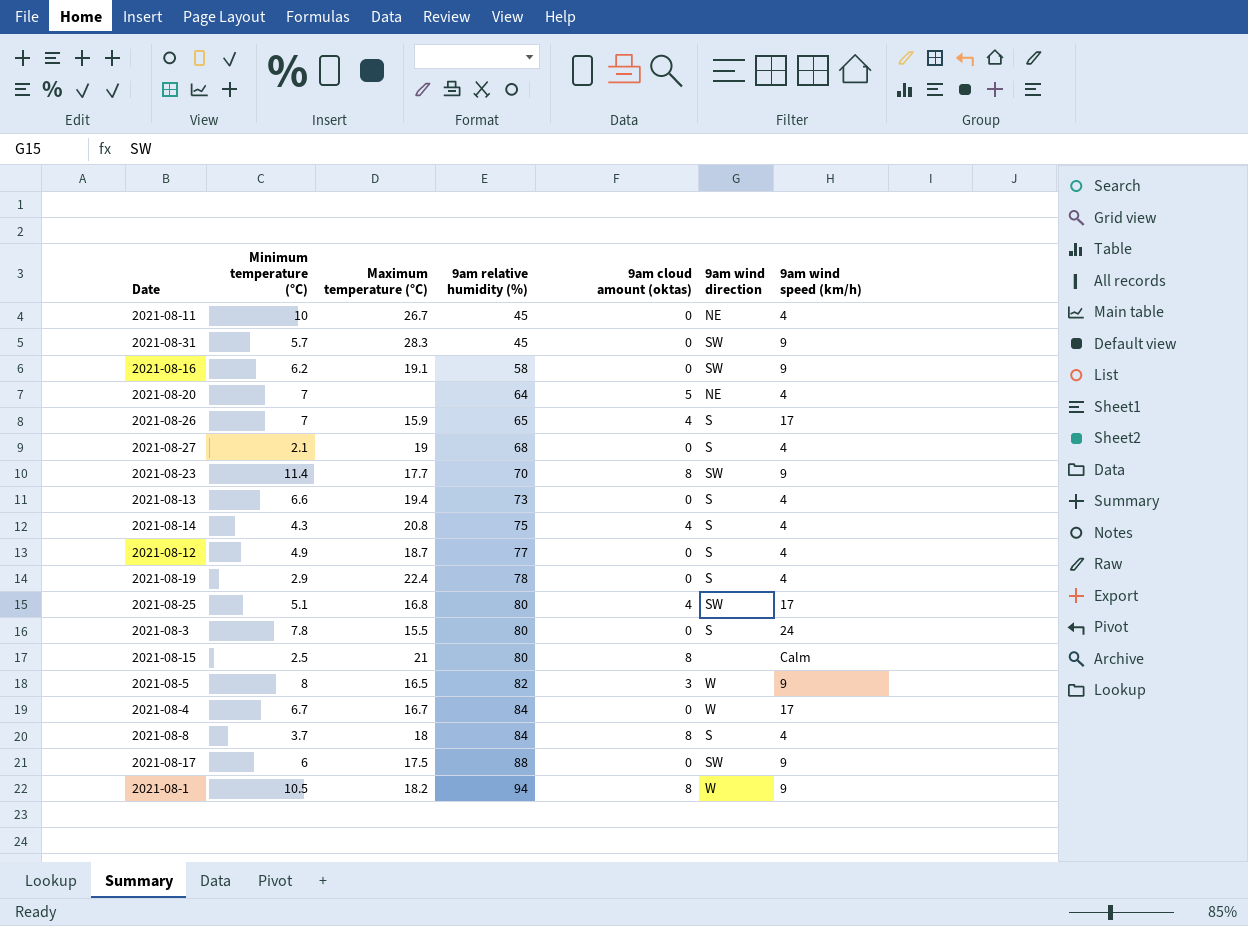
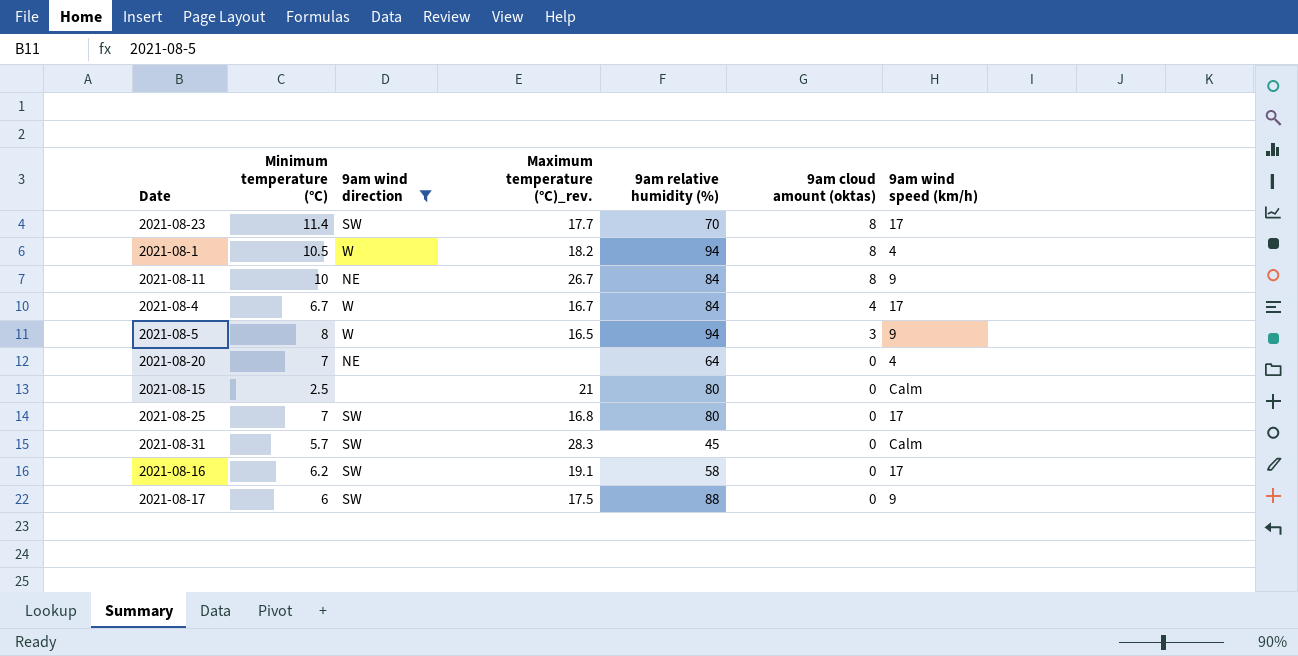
filter: none -> 9am wind direction != S
row order: 9am relative humidity (%) ascending -> 9am cloud amount (oktas) descending
column 9am wind direction | position: 6 -> 3
column name: Maximum temperature (°C) -> Maximum temperature (°C)_rev.
2021-08-23 | 9am wind speed (km/h): 9 -> 17
2021-08-1 | 9am wind speed (km/h): 9 -> 4
2021-08-11 | 9am relative humidity (%): 45 -> 84
2021-08-11 | 9am cloud amount (oktas): 0 -> 8
2021-08-11 | 9am wind speed (km/h): 4 -> 9
2021-08-4 | 9am cloud amount (oktas): 0 -> 4
2021-08-5 | 9am relative humidity (%): 82 -> 94
2021-08-20 | 9am cloud amount (oktas): 5 -> 0
2021-08-15 | 9am cloud amount (oktas): 8 -> 0
2021-08-25 | Minimum temperature (°C): 5.1 -> 7
2021-08-25 | 9am cloud amount (oktas): 4 -> 0
2021-08-31 | 9am wind speed (km/h): 9 -> Calm
2021-08-16 | 9am wind speed (km/h): 9 -> 17

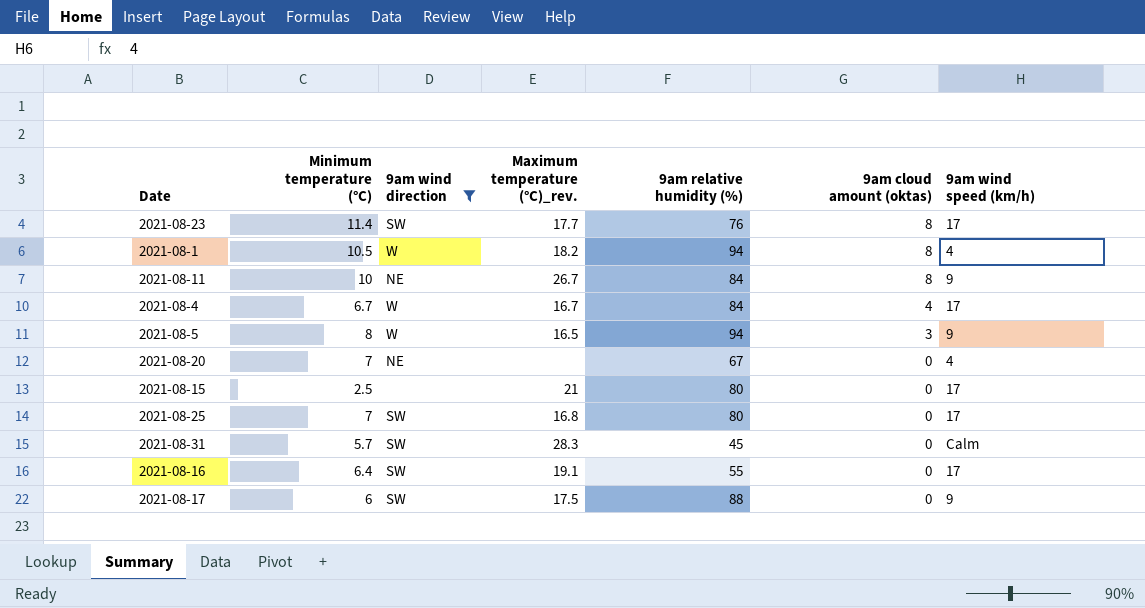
2021-08-23 | 9am relative humidity (%): 70 -> 76
2021-08-20 | 9am relative humidity (%): 64 -> 67
2021-08-15 | 9am wind speed (km/h): Calm -> 17
2021-08-16 | Minimum temperature (°C): 6.2 -> 6.4
2021-08-16 | 9am relative humidity (%): 58 -> 55

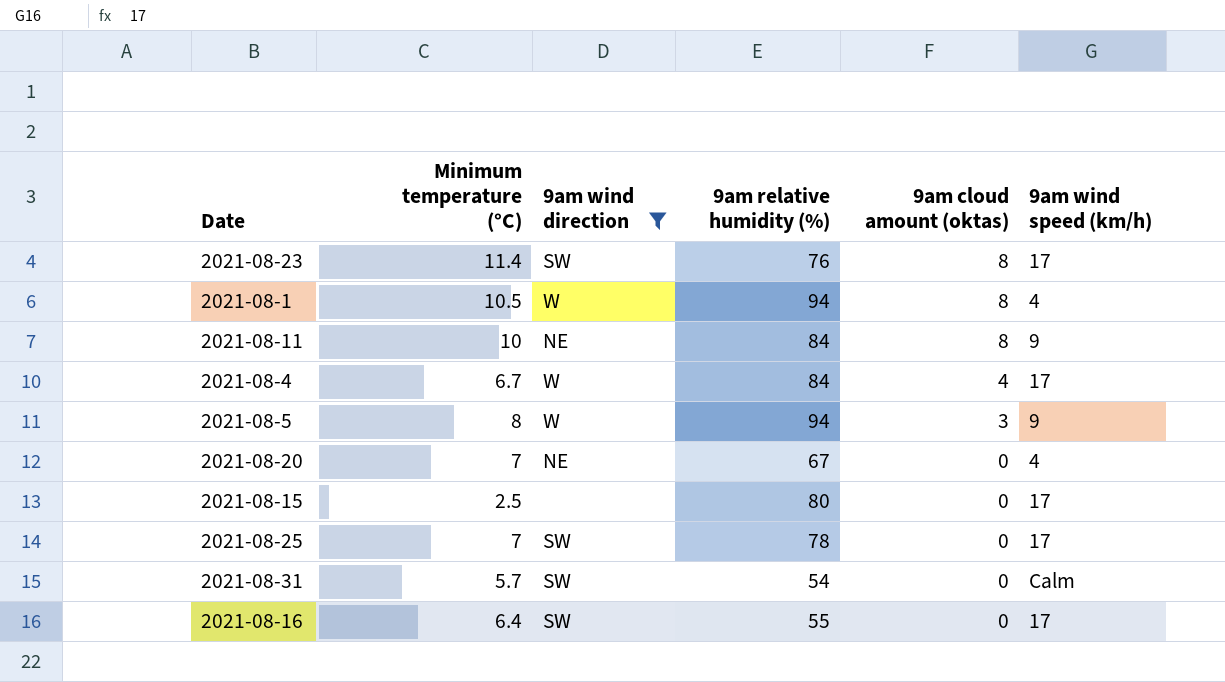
column Maximum temperature (°C)_rev. | position: 4 -> none
row 2021-08-17: 6 | SW | 17.5 | 88 | 0 | 9 -> none
2021-08-25 | 9am relative humidity (%): 80 -> 78
2021-08-31 | 9am relative humidity (%): 45 -> 54

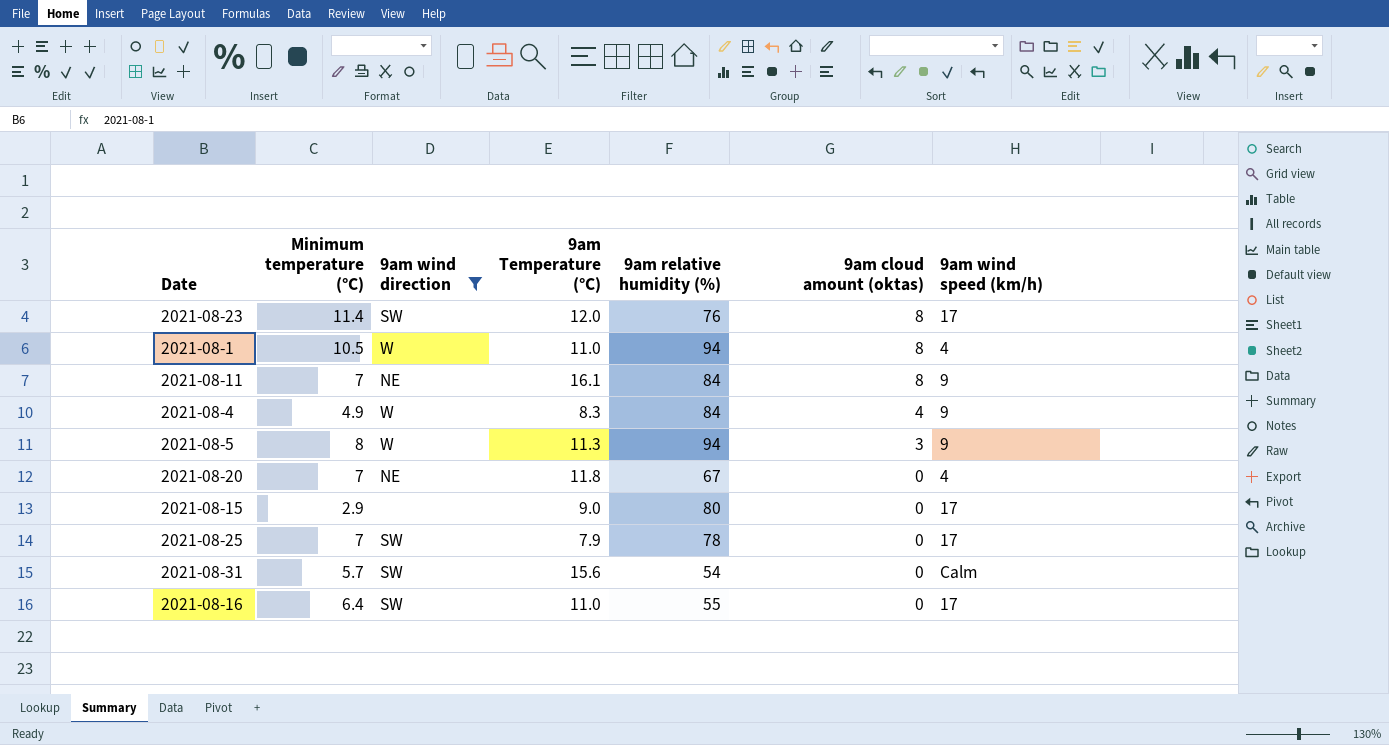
column 9am Temperature (°C) | position: none -> 4
2021-08-11 | Minimum temperature (°C): 10 -> 7
2021-08-4 | Minimum temperature (°C): 6.7 -> 4.9
2021-08-4 | 9am wind speed (km/h): 17 -> 9
2021-08-15 | Minimum temperature (°C): 2.5 -> 2.9

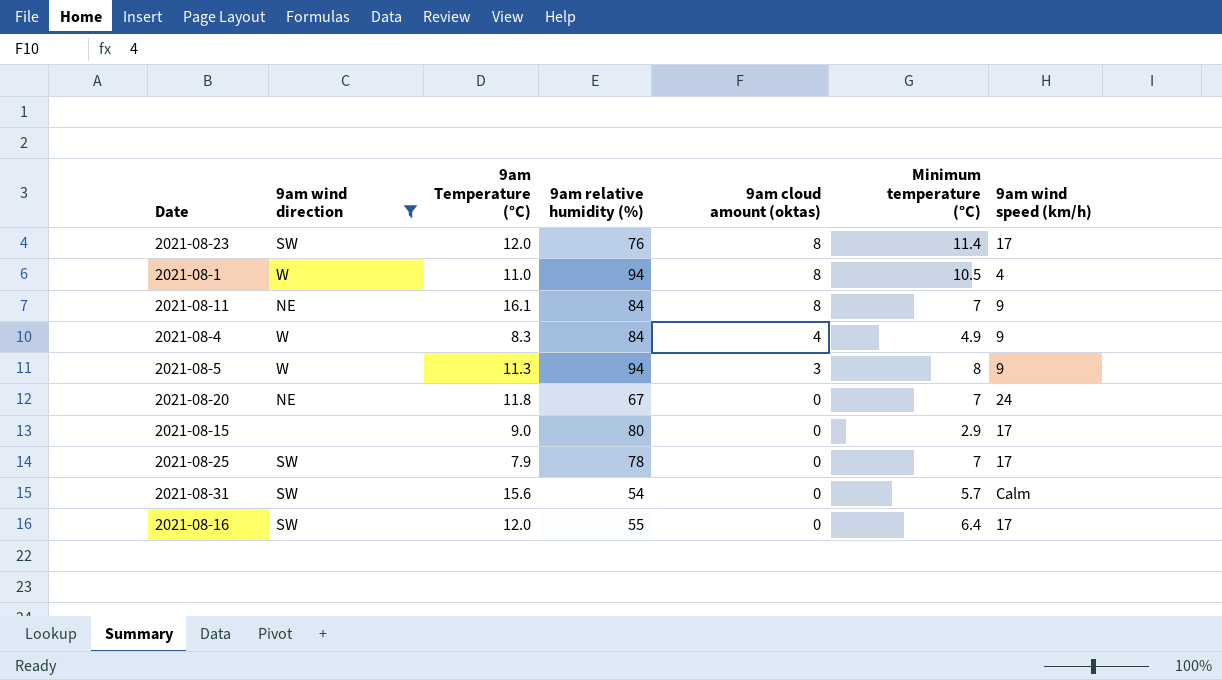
column Minimum temperature (°C) | position: 2 -> 6
2021-08-20 | 9am wind speed (km/h): 4 -> 24
2021-08-16 | 9am Temperature (°C): 11.0 -> 12.0

